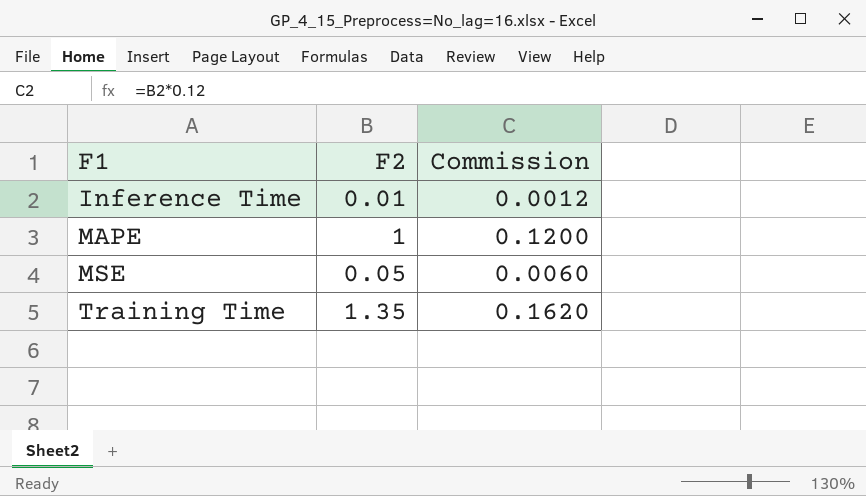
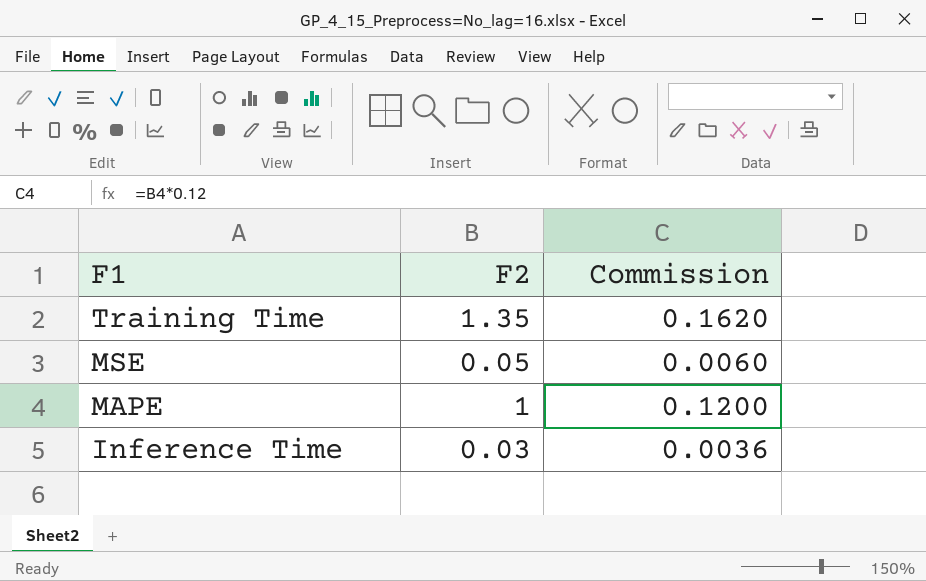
row order: F1 ascending -> F1 descending
Inference Time | F2: 0.01 -> 0.03
Inference Time | Commission: 0.0012 -> 0.0036

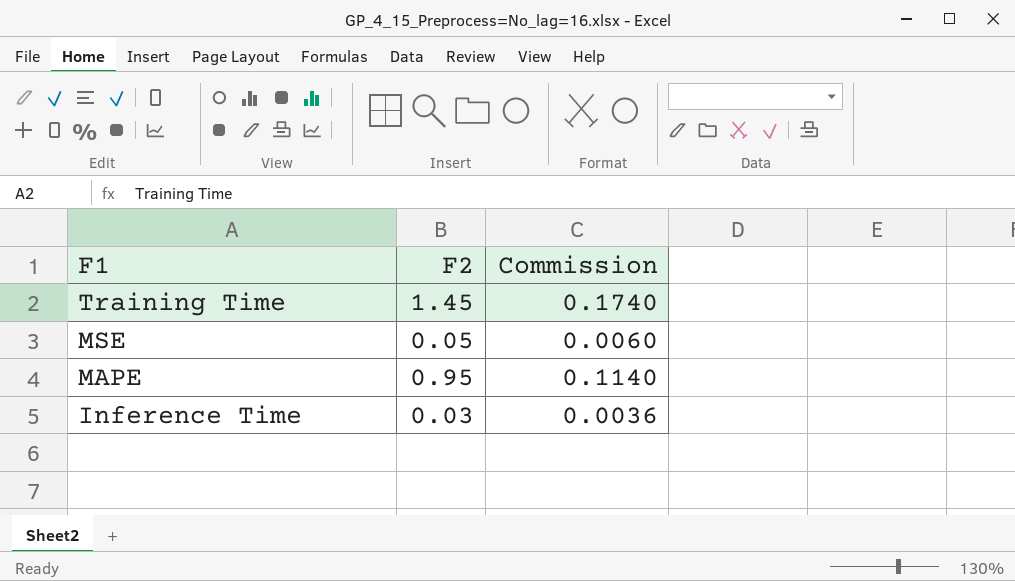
Training Time | F2: 1.35 -> 1.45
Training Time | Commission: 0.1620 -> 0.1740
MAPE | F2: 1 -> 0.95
MAPE | Commission: 0.1200 -> 0.1140

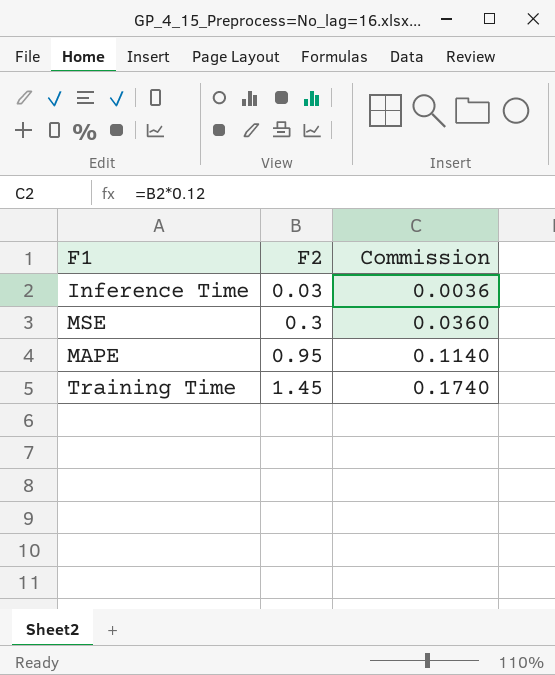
row order: F1 descending -> F2 ascending
MSE | F2: 0.05 -> 0.3
MSE | Commission: 0.0060 -> 0.0360

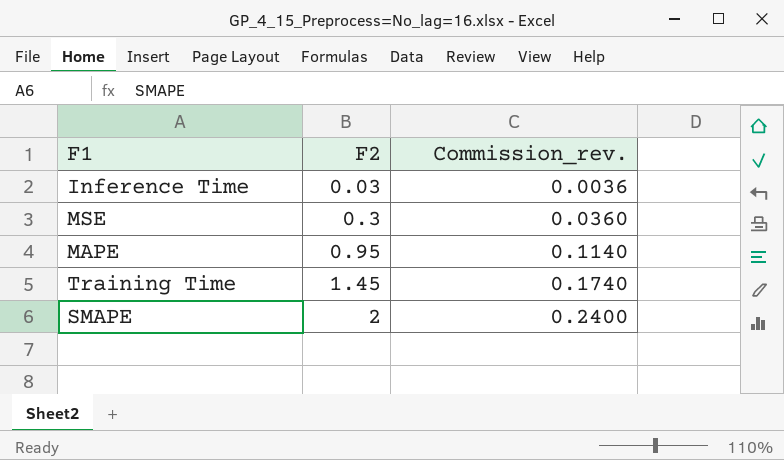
column name: Commission -> Commission_rev.
row SMAPE: none -> 2 | 0.2400

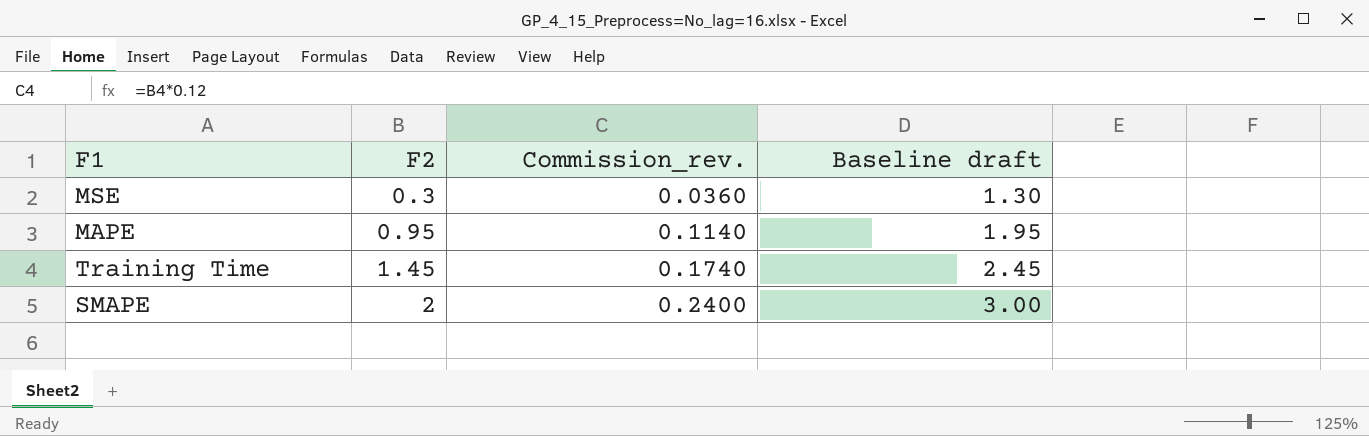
column Baseline draft | formula: none -> [F2] + 1
row Inference Time: 0.03 | 0.0036 -> none

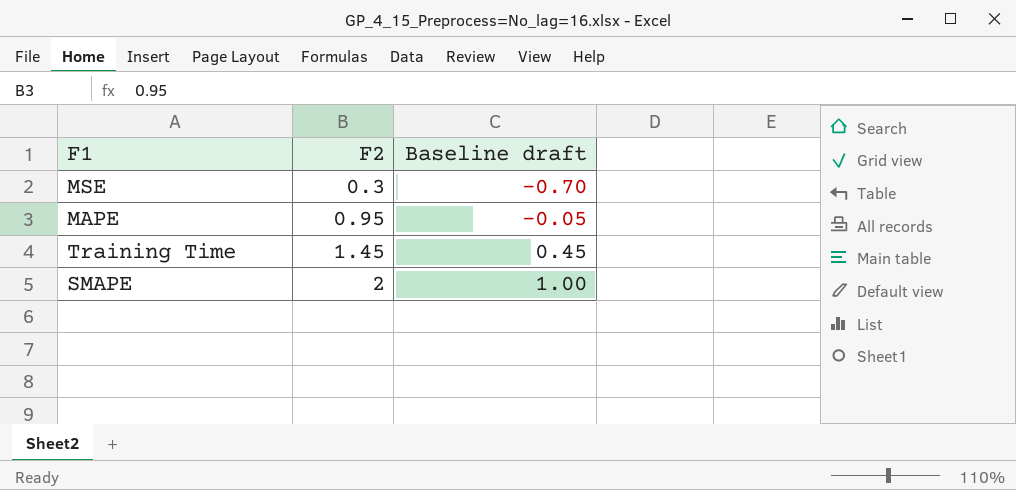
column Commission_rev. | formula: [F2] * 0.12 -> none
column Baseline draft | formula: [F2] + 1 -> [F2] - 1

